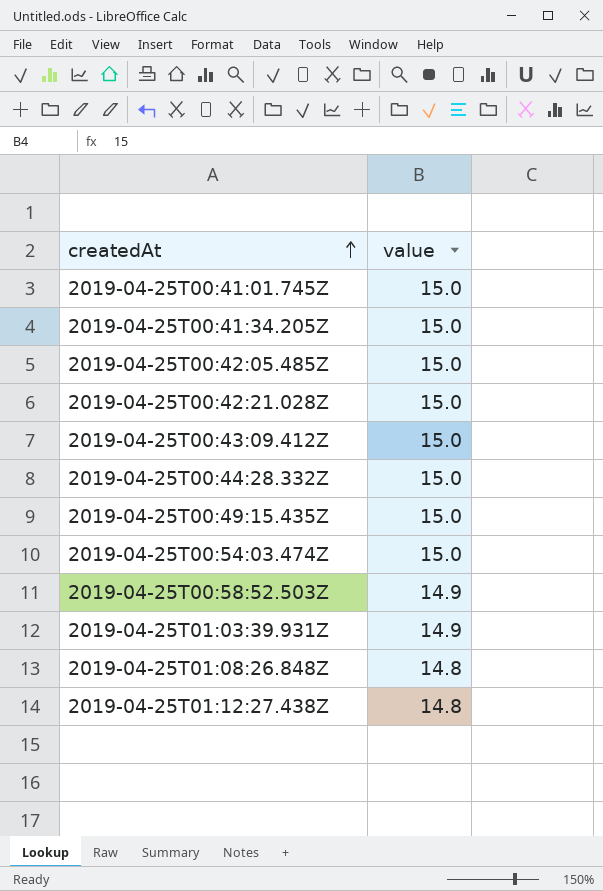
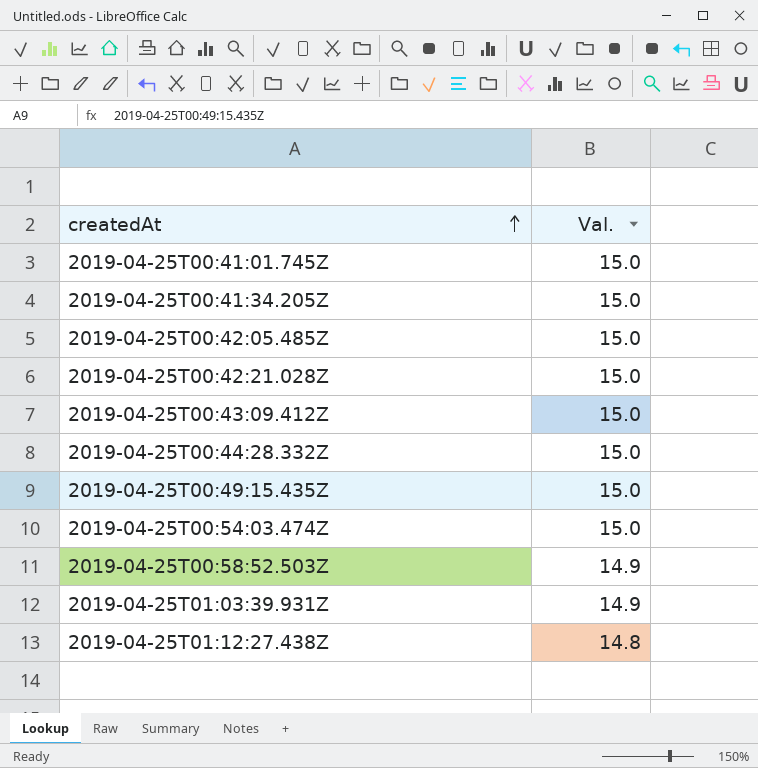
column name: value -> Val.
row 2019-04-25T01:08:26.848Z: 14.8 -> none

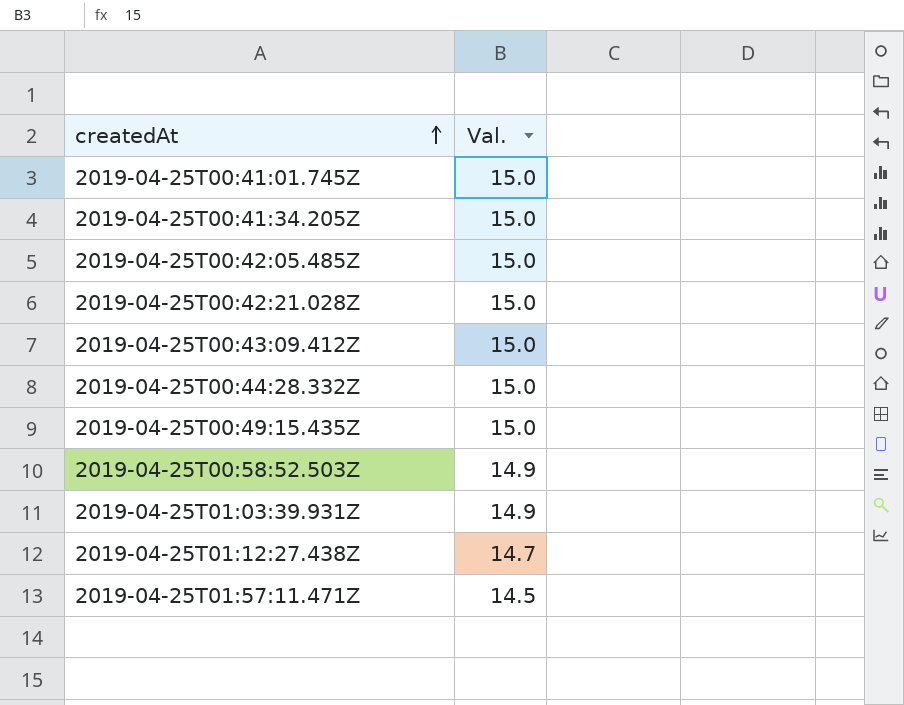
row 2019-04-25T00:54:03.474Z: 15.0 -> none
2019-04-25T01:12:27.438Z | Val.: 14.8 -> 14.7
row 2019-04-25T01:57:11.471Z: none -> 14.5

